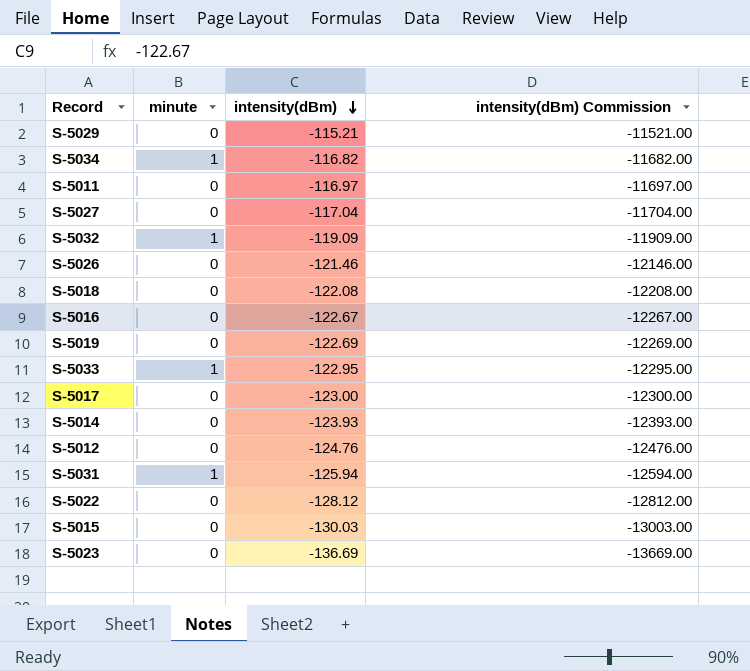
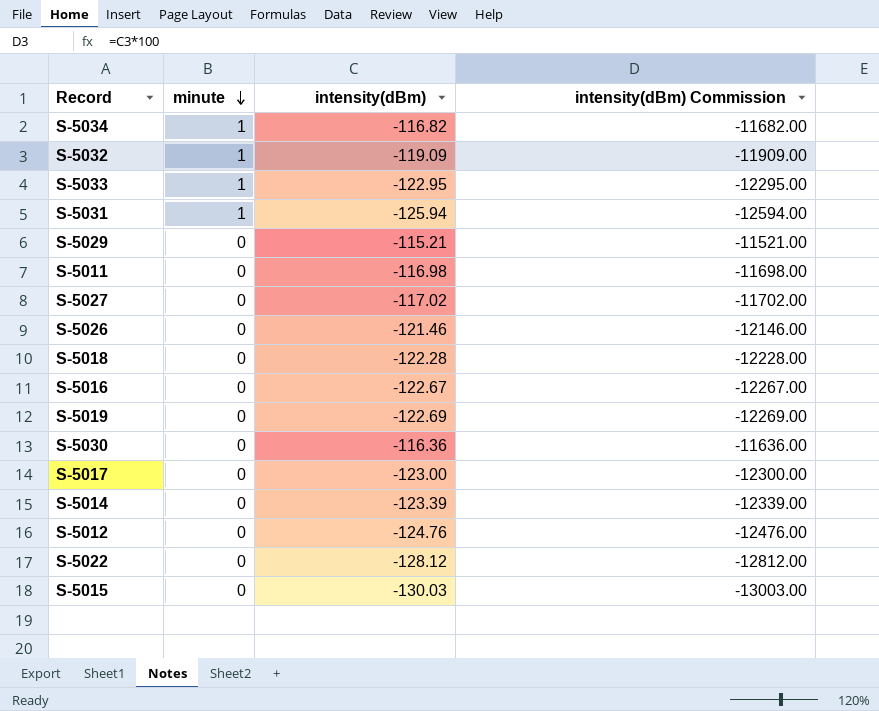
row order: intensity(dBm) descending -> minute descending
row S-5023: 0 | -136.69 | -13669.00 -> none
S-5011 | intensity(dBm): -116.97 -> -116.98
S-5011 | intensity(dBm) Commission: -11697.00 -> -11698.00
S-5027 | intensity(dBm): -117.04 -> -117.02
S-5027 | intensity(dBm) Commission: -11704.00 -> -11702.00
S-5018 | intensity(dBm): -122.08 -> -122.28
S-5018 | intensity(dBm) Commission: -12208.00 -> -12228.00
row S-5030: none -> 0 | -116.36 | -11636.00
S-5014 | intensity(dBm): -123.93 -> -123.39
S-5014 | intensity(dBm) Commission: -12393.00 -> -12339.00

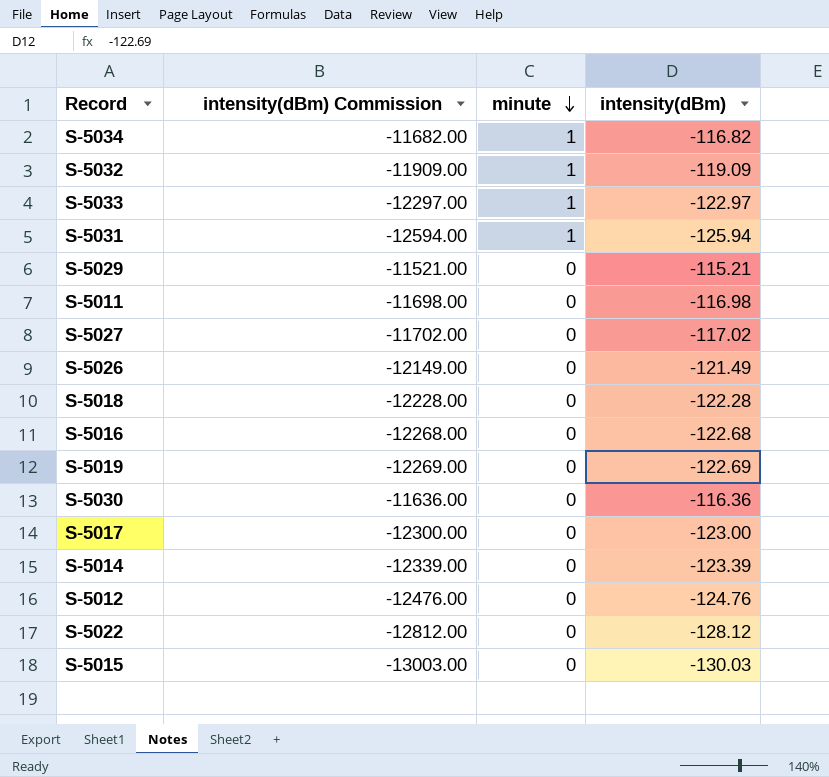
column intensity(dBm) Commission | position: 4 -> 2
S-5033 | intensity(dBm) Commission: -12295.00 -> -12297.00
S-5033 | intensity(dBm): -122.95 -> -122.97
S-5026 | intensity(dBm) Commission: -12146.00 -> -12149.00
S-5026 | intensity(dBm): -121.46 -> -121.49
S-5016 | intensity(dBm) Commission: -12267.00 -> -12268.00
S-5016 | intensity(dBm): -122.67 -> -122.68

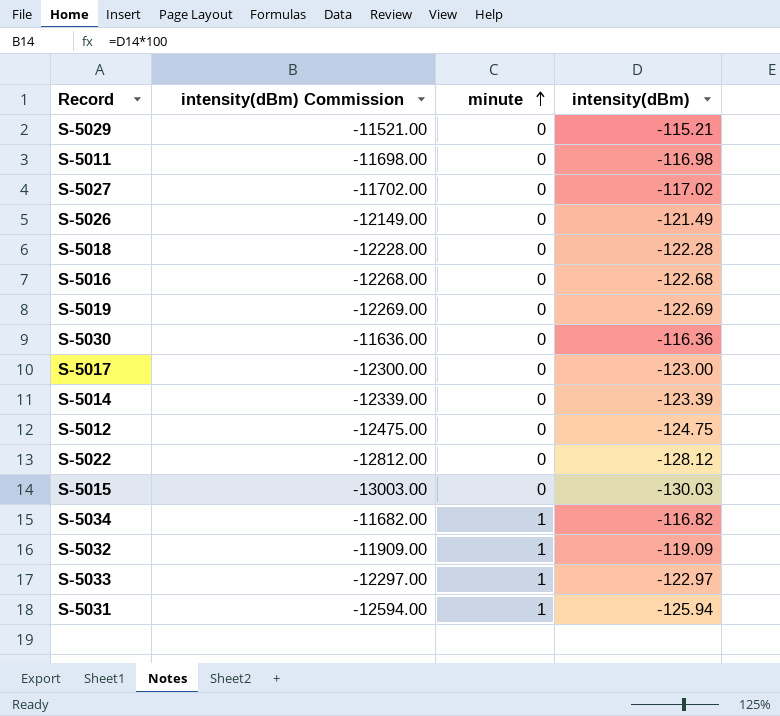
row order: minute descending -> minute ascending
S-5012 | intensity(dBm) Commission: -12476.00 -> -12475.00
S-5012 | intensity(dBm): -124.76 -> -124.75

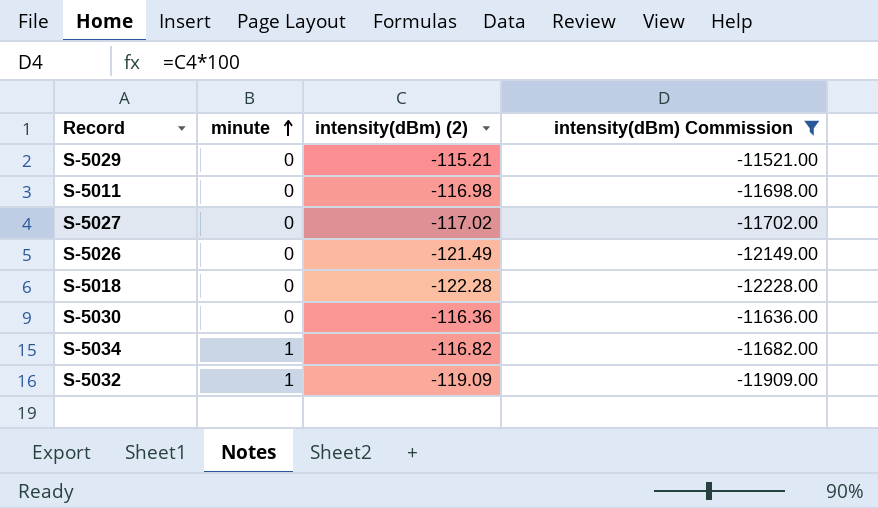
filter: none -> intensity(dBm) Commission >= -12228.00
column name: intensity(dBm) -> intensity(dBm) (2)
column intensity(dBm) Commission | position: 2 -> 4

